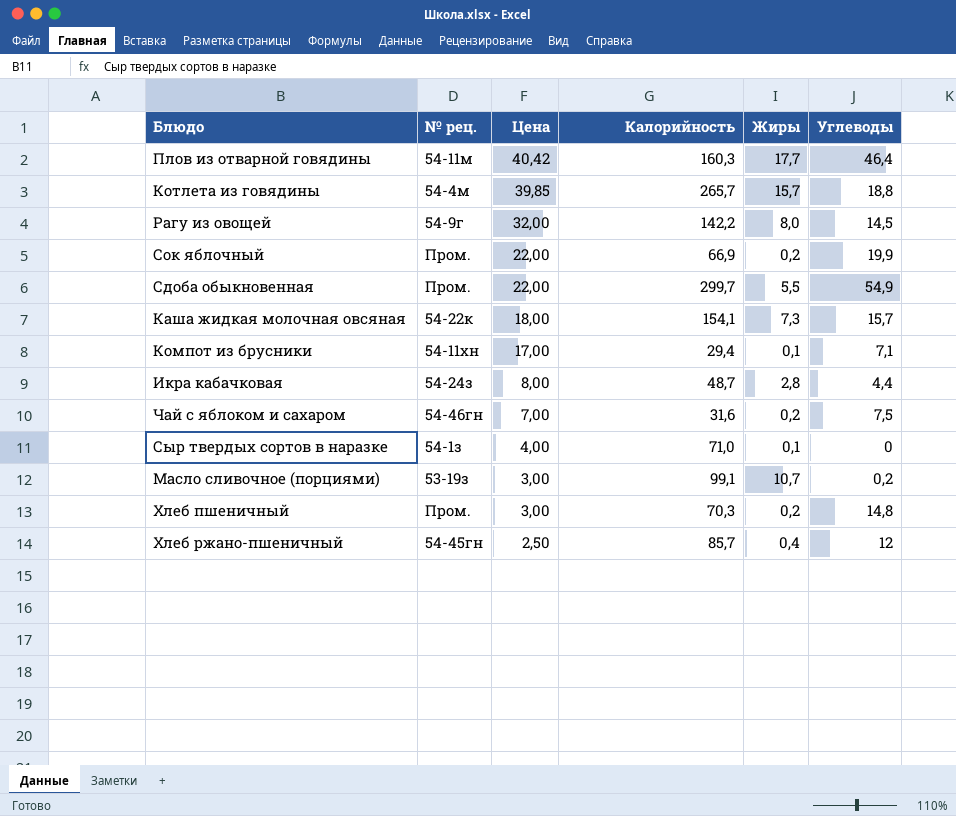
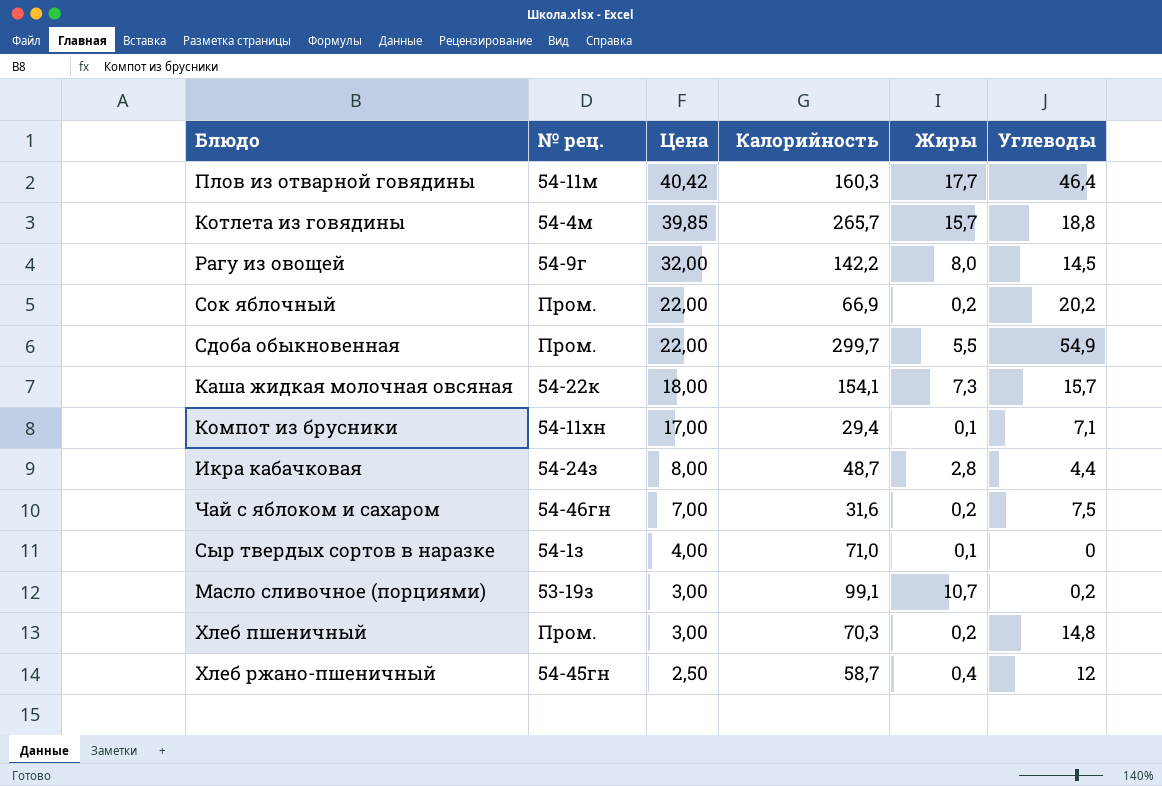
Сок яблочный | Углеводы: 19,9 -> 20,2
Хлеб ржано-пшеничный | Калорийность: 85,7 -> 58,7

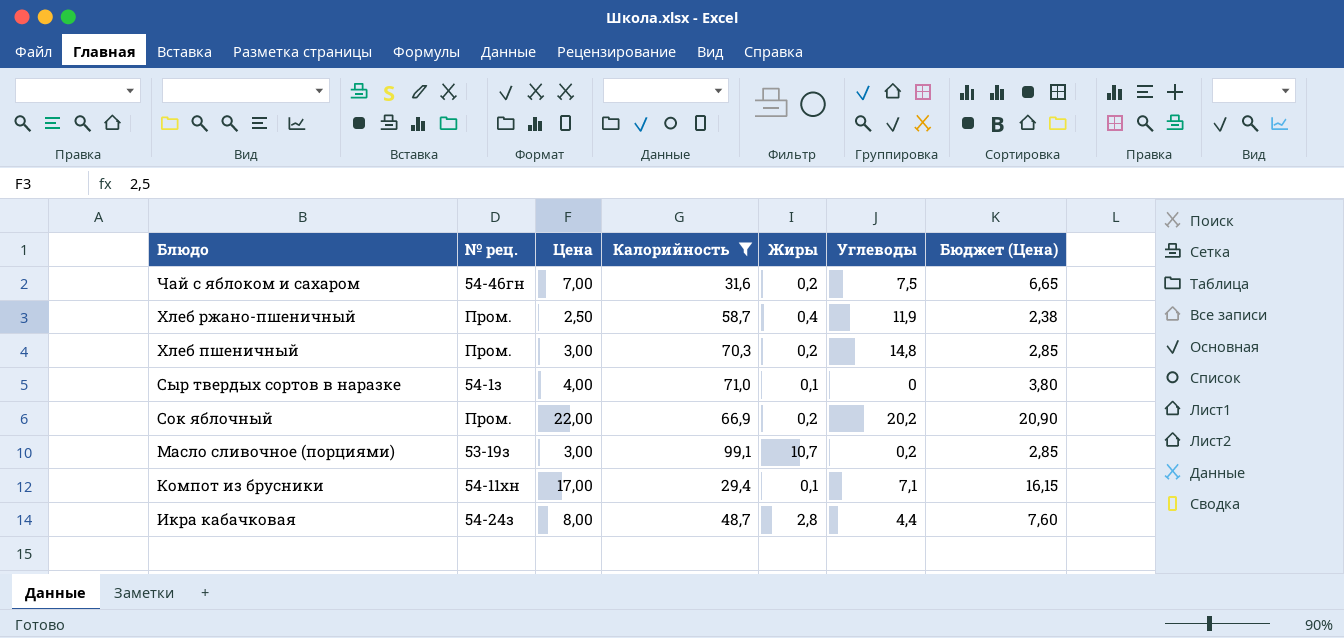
filter: none -> Калорийность <= 99,1
row order: Цена descending -> Блюдо descending
column Бюджет (Цена) | formula: none -> [Цена] * 0,95
Хлеб ржано-пшеничный | № рец.: 54-45гн -> Пром.
Хлеб ржано-пшеничный | Углеводы: 12 -> 11,9

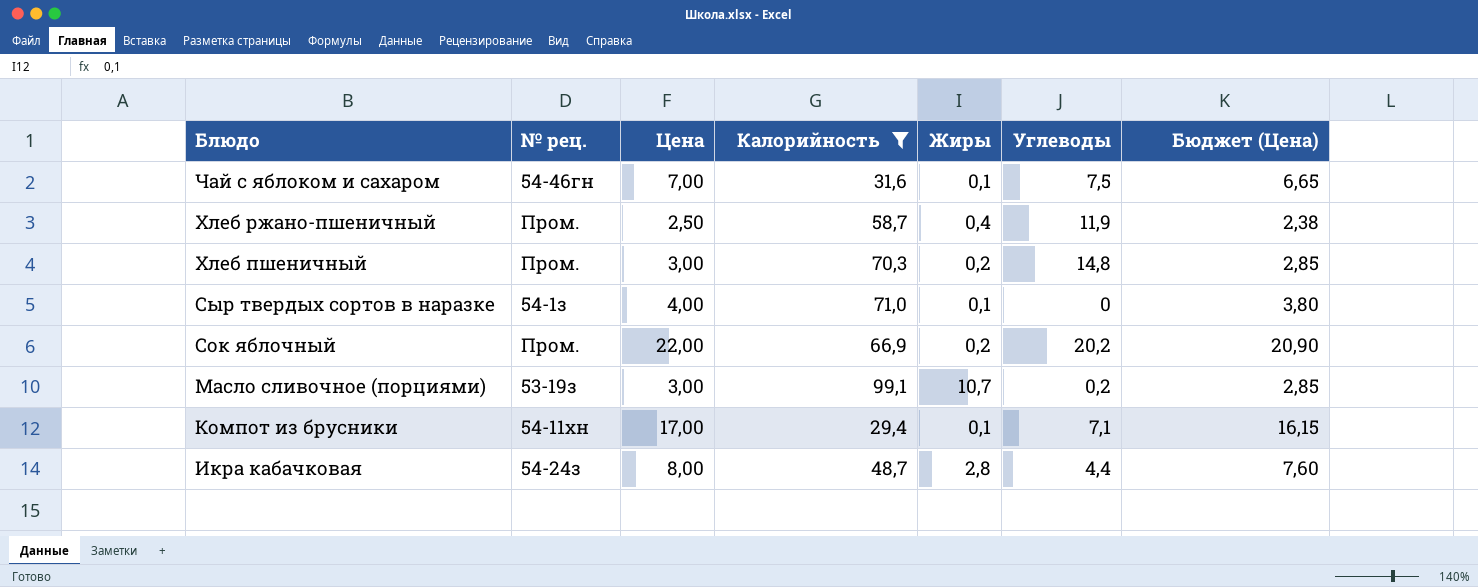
Чай с яблоком и сахаром | Жиры: 0,2 -> 0,1

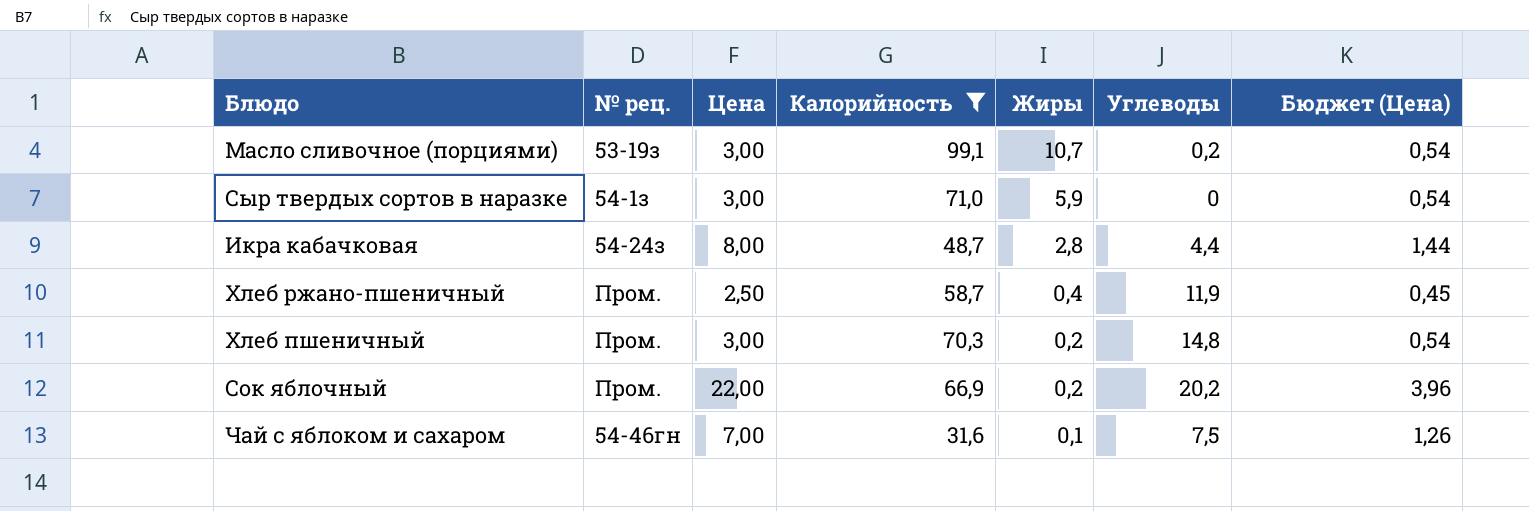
row order: Блюдо descending -> Жиры descending
column Бюджет (Цена) | formula: [Цена] * 0,95 -> [Цена] * 0,18
row Компот из брусники: 54-11хн | 17,00 | 29,4 | 0,1 | 7,1 | 16,15 -> none
Сыр твердых сортов в наразке | Цена: 4,00 -> 3,00
Сыр твердых сортов в наразке | Жиры: 0,1 -> 5,9

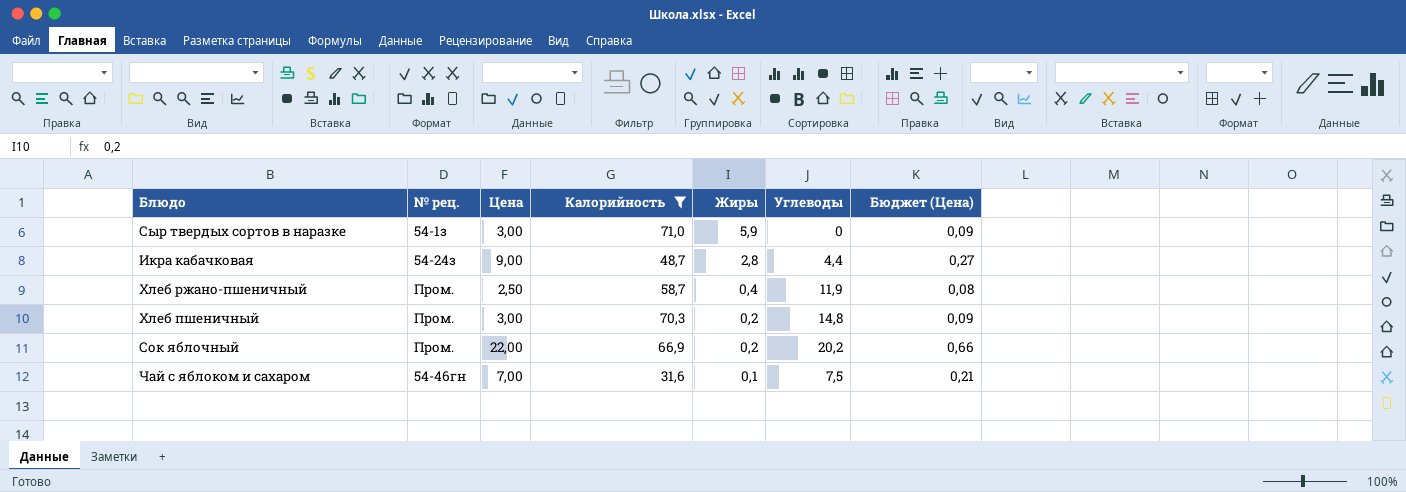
column Бюджет (Цена) | formula: [Цена] * 0,18 -> [Цена] * 0,03
row Масло сливочное (порциями): 53-19з | 3,00 | 99,1 | 10,7 | 0,2 | 0,54 -> none
Икра кабачковая | Цена: 8,00 -> 9,00

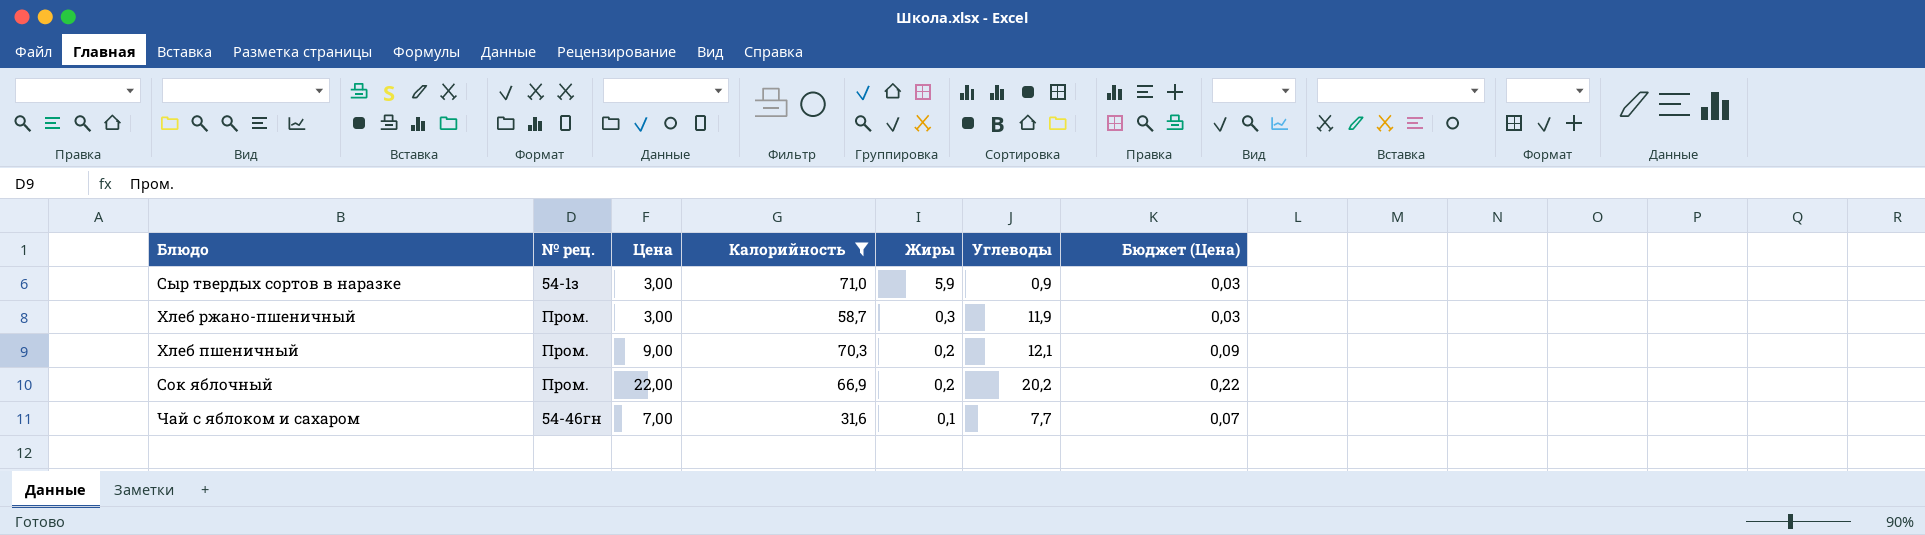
column Бюджет (Цена) | formula: [Цена] * 0,03 -> [Цена] * 0,01
row Икра кабачковая: 54-24з | 9,00 | 48,7 | 2,8 | 4,4 | 0,27 -> none
Сыр твердых сортов в наразке | Углеводы: 0 -> 0,9
Хлеб ржано-пшеничный | Цена: 2,50 -> 3,00
Хлеб ржано-пшеничный | Жиры: 0,4 -> 0,3
Хлеб пшеничный | Цена: 3,00 -> 9,00
Хлеб пшеничный | Углеводы: 14,8 -> 12,1
Чай с яблоком и сахаром | Углеводы: 7,5 -> 7,7

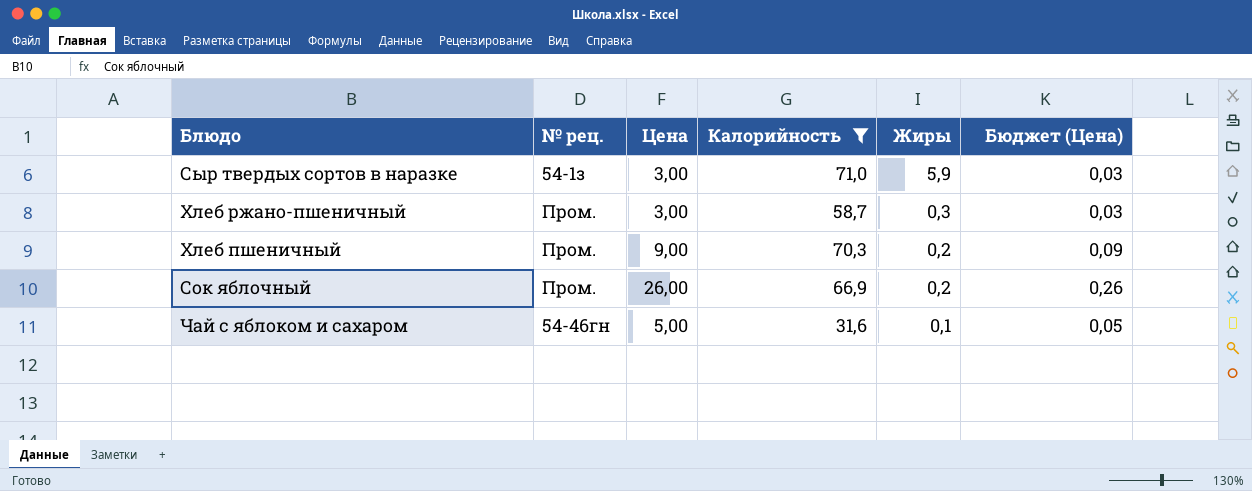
column Углеводы | position: 6 -> none
Сок яблочный | Цена: 22,00 -> 26,00
Сок яблочный | Бюджет (Цена): 0,22 -> 0,26
Чай с яблоком и сахаром | Цена: 7,00 -> 5,00
Чай с яблоком и сахаром | Бюджет (Цена): 0,07 -> 0,05

